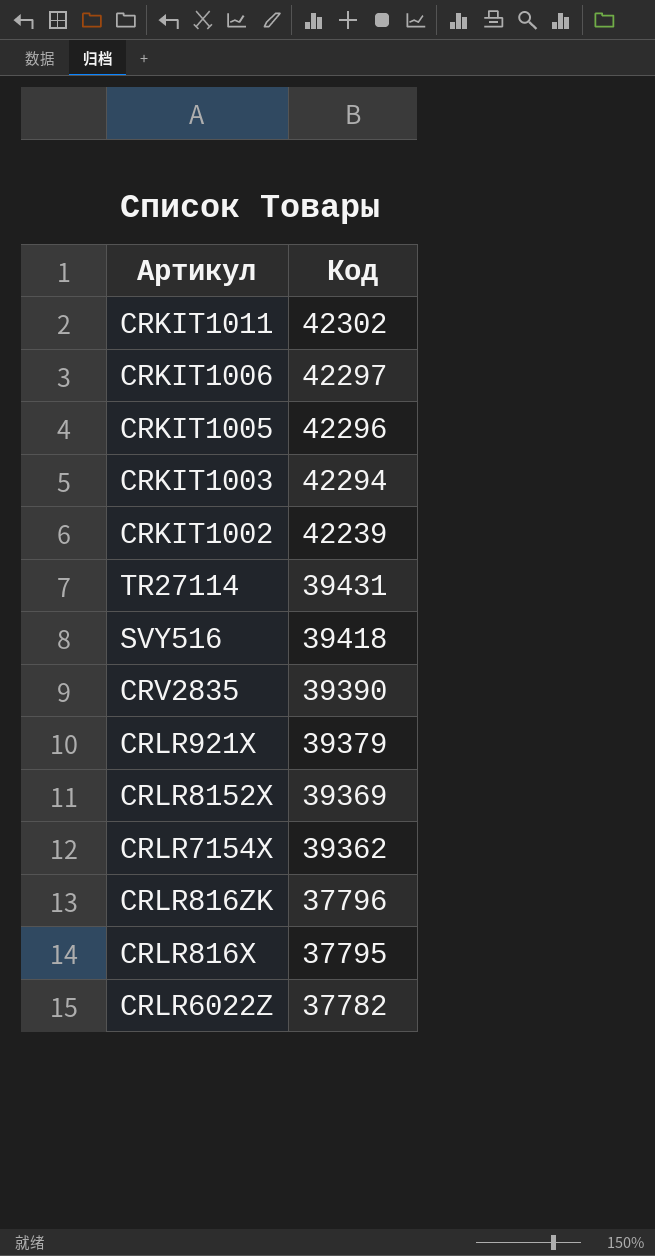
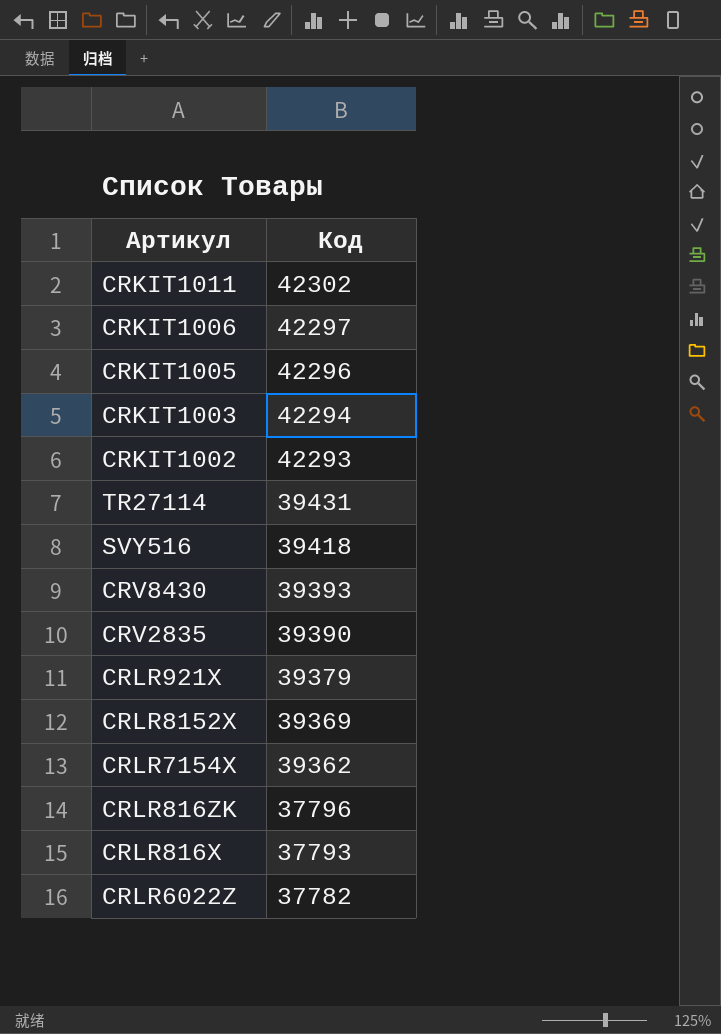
CRKIT1002 | Код: 42239 -> 42293
row CRV8430: none -> 39393
CRLR816X | Код: 37795 -> 37793

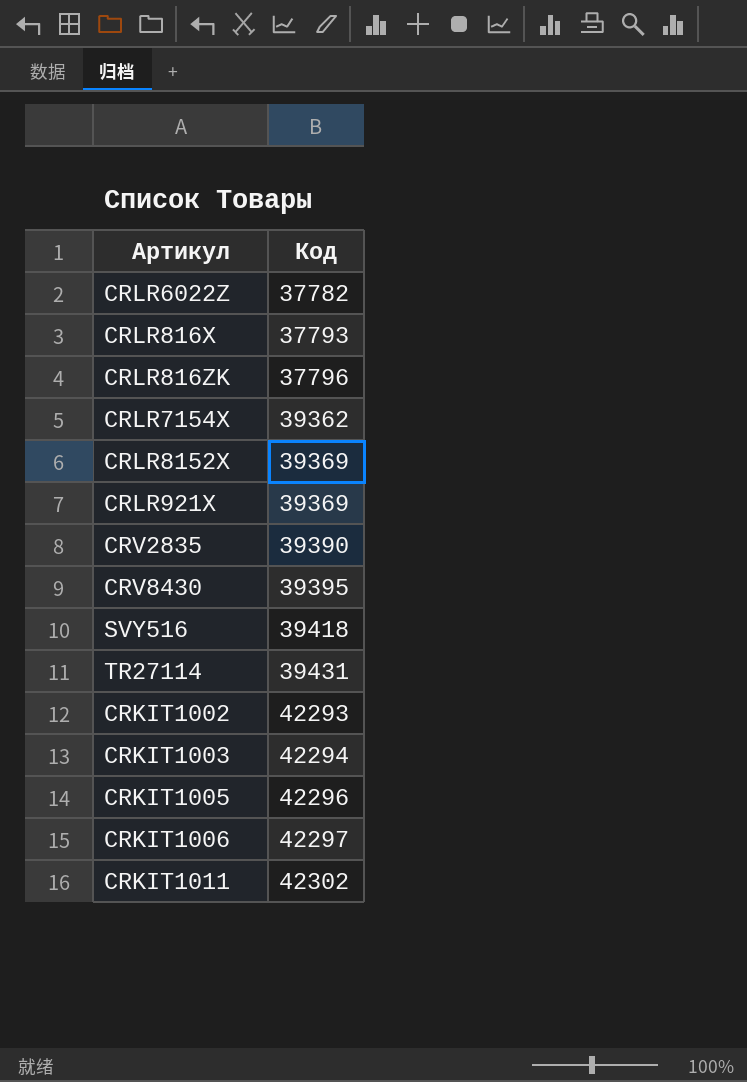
row order: Код descending -> Код ascending
CRLR921X | Код: 39379 -> 39369
CRV8430 | Код: 39393 -> 39395

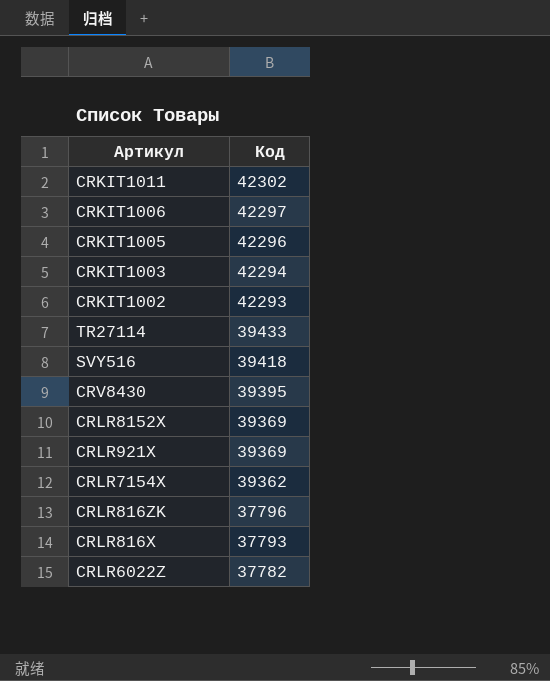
row order: Код ascending -> Код descending
row CRV2835: 39390 -> none
TR27114 | Код: 39431 -> 39433

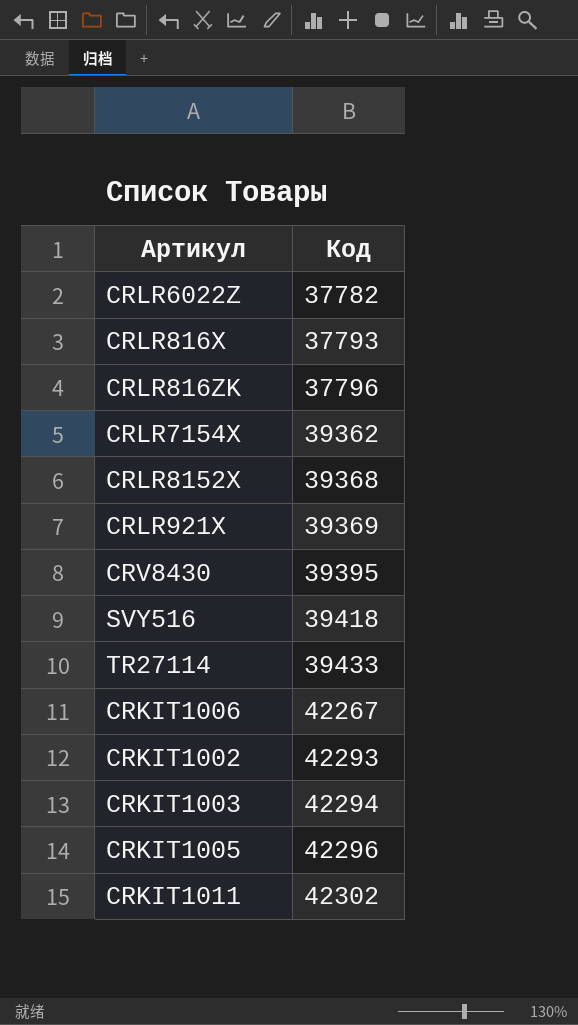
row order: Код descending -> Код ascending
CRLR8152X | Код: 39369 -> 39368
CRKIT1006 | Код: 42297 -> 42267

